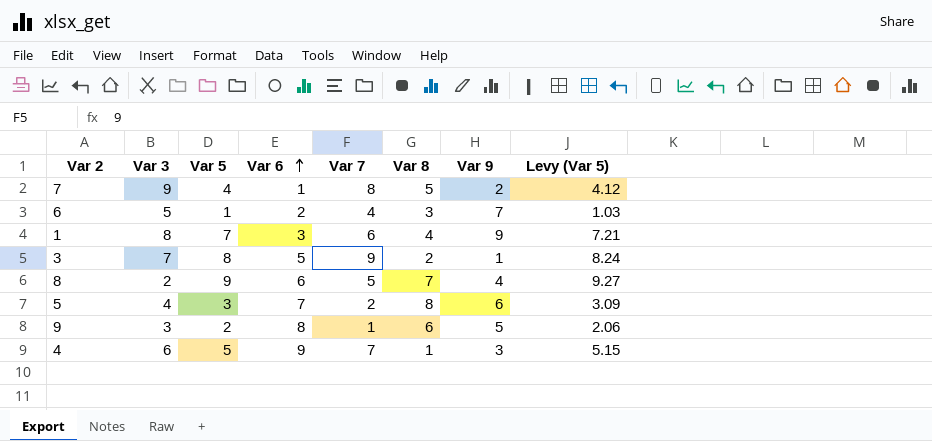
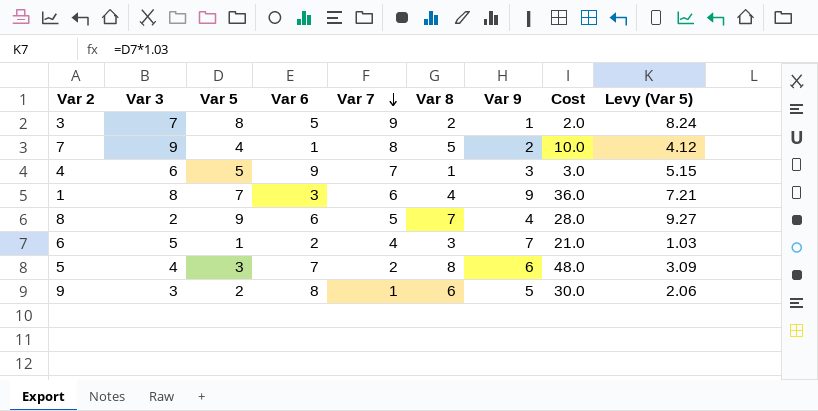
row order: Var 6 ascending -> Var 7 descending
column Cost | formula: none -> [Var 8] * [Var 9]

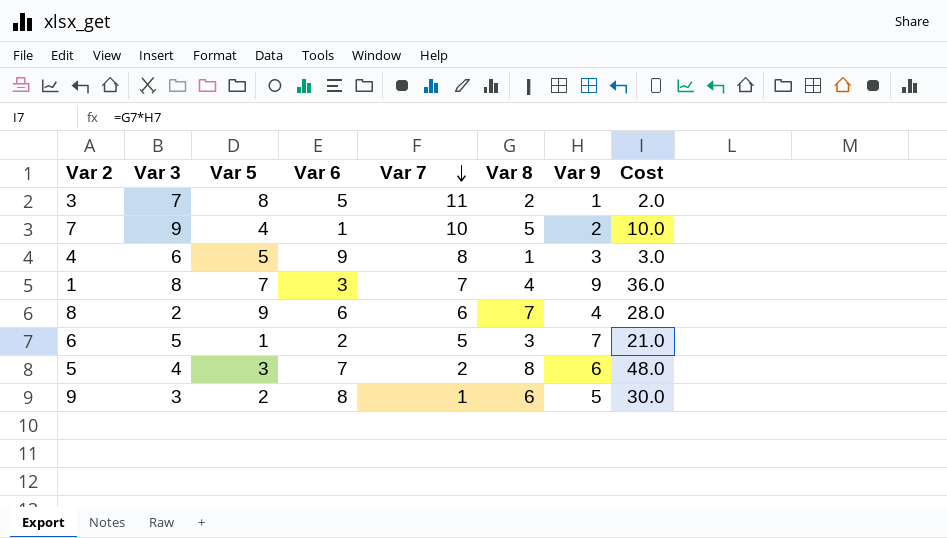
column Levy (Var 5) | formula: [Var 5] * 1.03 -> none
3 | Var 7: 9 -> 11
7 | Var 7: 8 -> 10
4 | Var 7: 7 -> 8
1 | Var 7: 6 -> 7
8 | Var 7: 5 -> 6
6 | Var 7: 4 -> 5

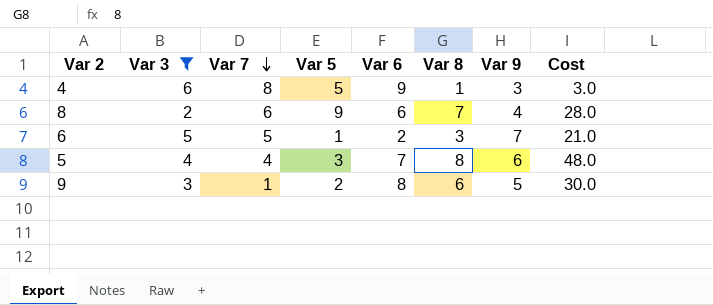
filter: none -> Var 3 <= 6
column Var 7 | position: 5 -> 3
5 | Var 7: 2 -> 4

